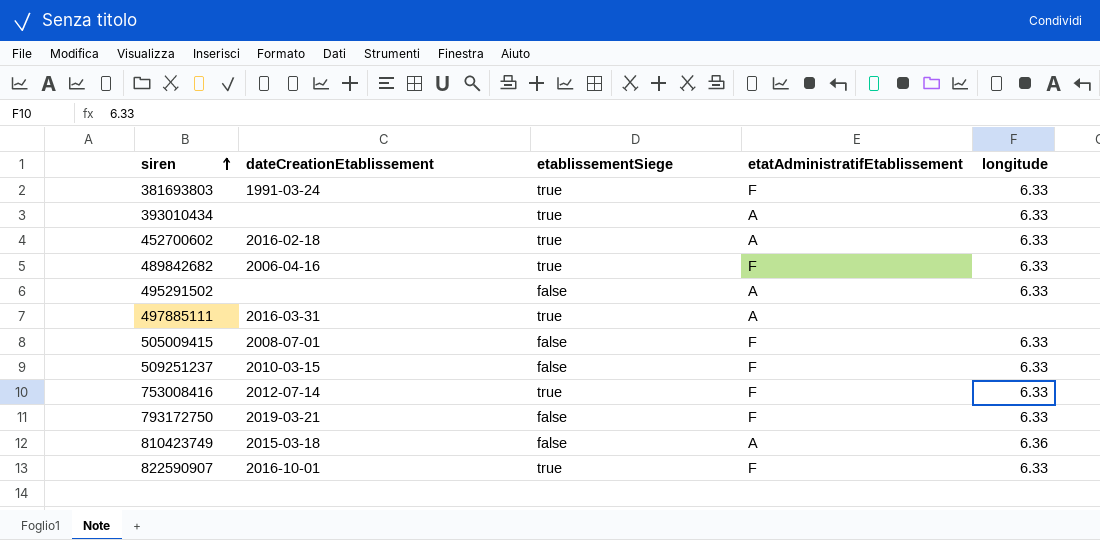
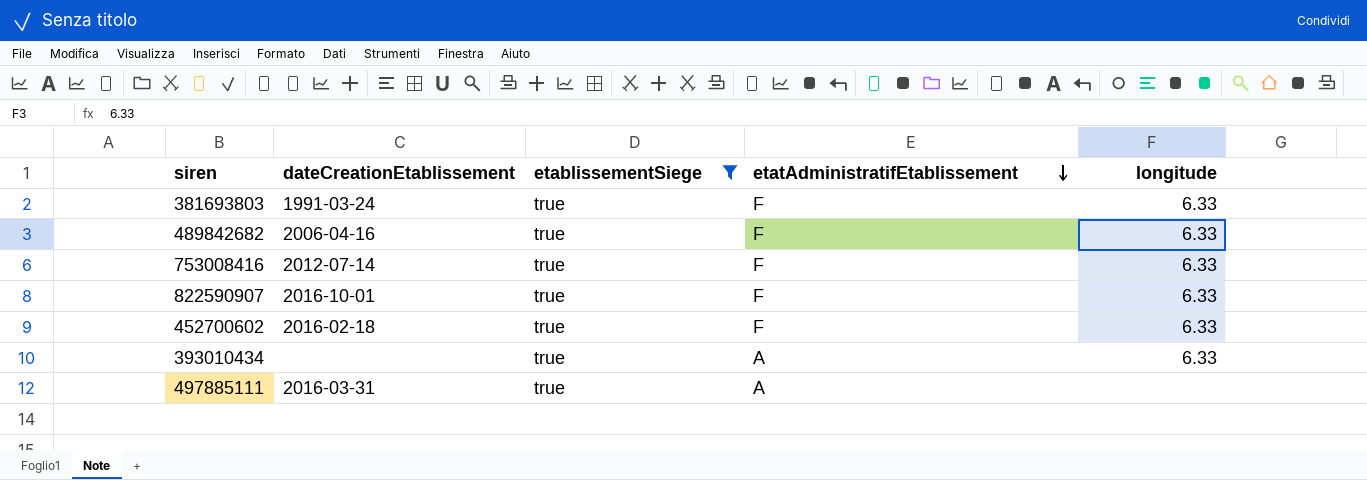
filter: none -> etablissementSiege = true
row order: siren ascending -> etatAdministratifEtablissement descending
452700602 | etatAdministratifEtablissement: A -> F

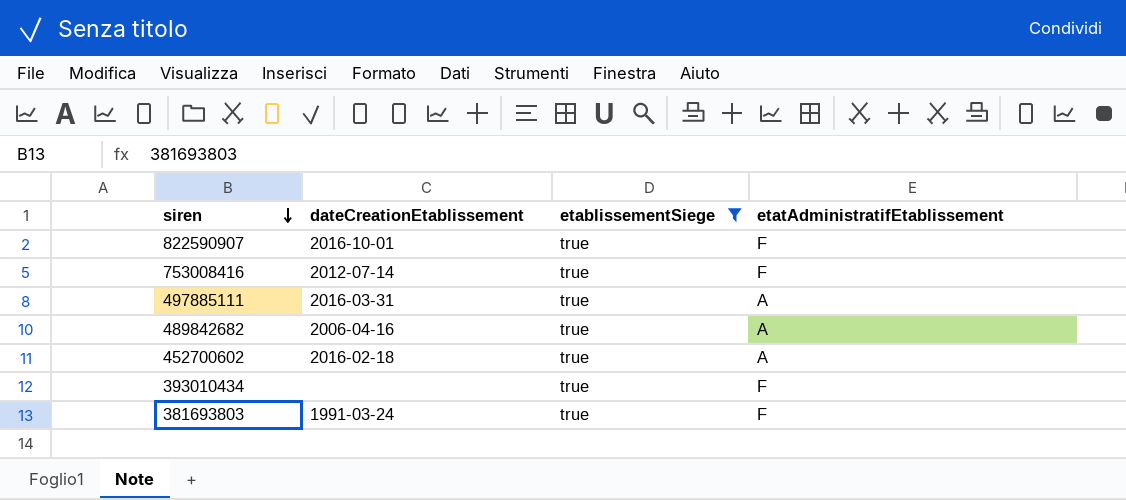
row order: etatAdministratifEtablissement descending -> siren descending
column longitude | position: 5 -> none
489842682 | etatAdministratifEtablissement: F -> A
452700602 | etatAdministratifEtablissement: F -> A
393010434 | etatAdministratifEtablissement: A -> F

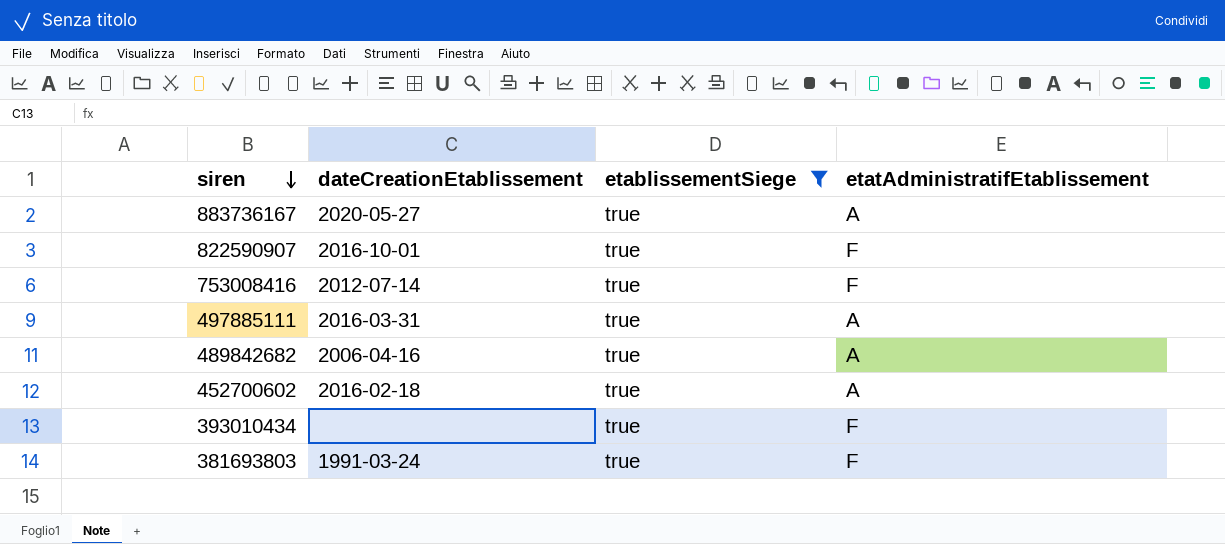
row 883736167: none -> 2020-05-27 | true | A

